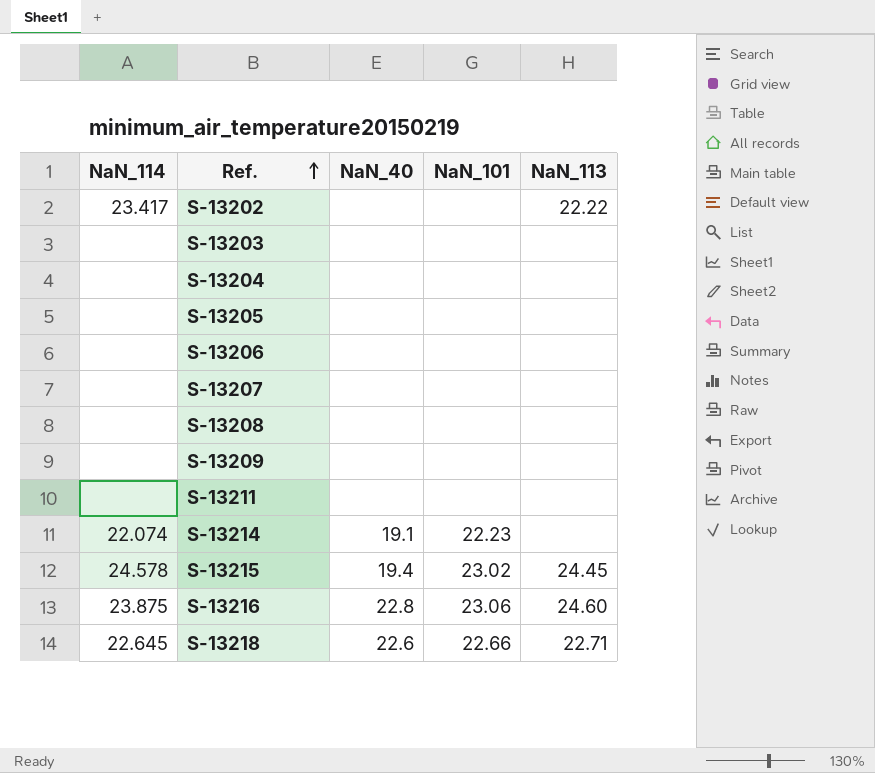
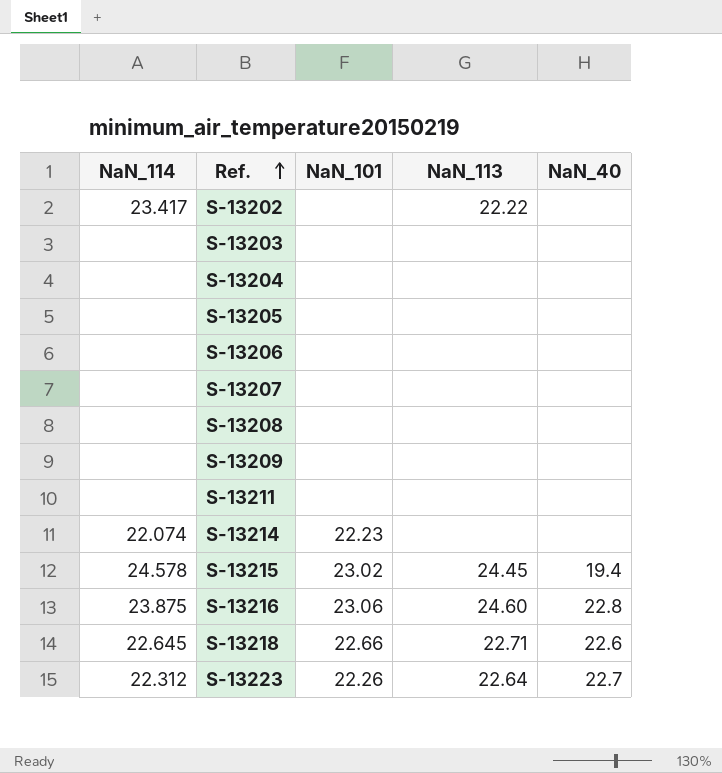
column NaN_40 | position: 3 -> 5
S-13214 | NaN_40: 19.1 -> none
row S-13223: none -> 22.312 | 22.26 | 22.64 | 22.7

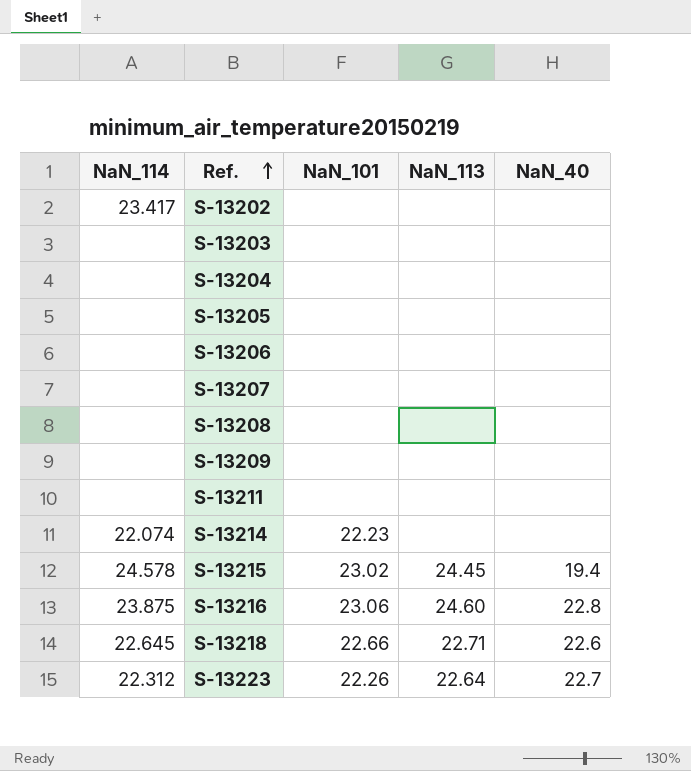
S-13202 | NaN_113: 22.22 -> none

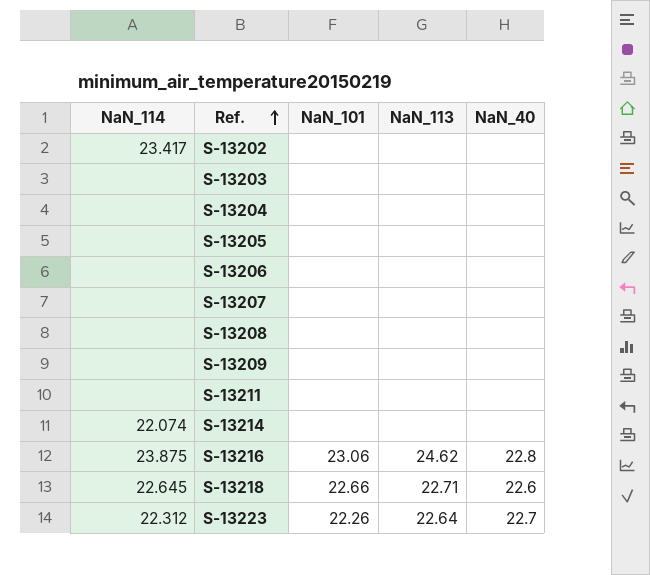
row S-13215: 24.578 | 23.02 | 24.45 | 19.4 -> none
S-13214 | NaN_101: 22.23 -> none
S-13216 | NaN_113: 24.60 -> 24.62

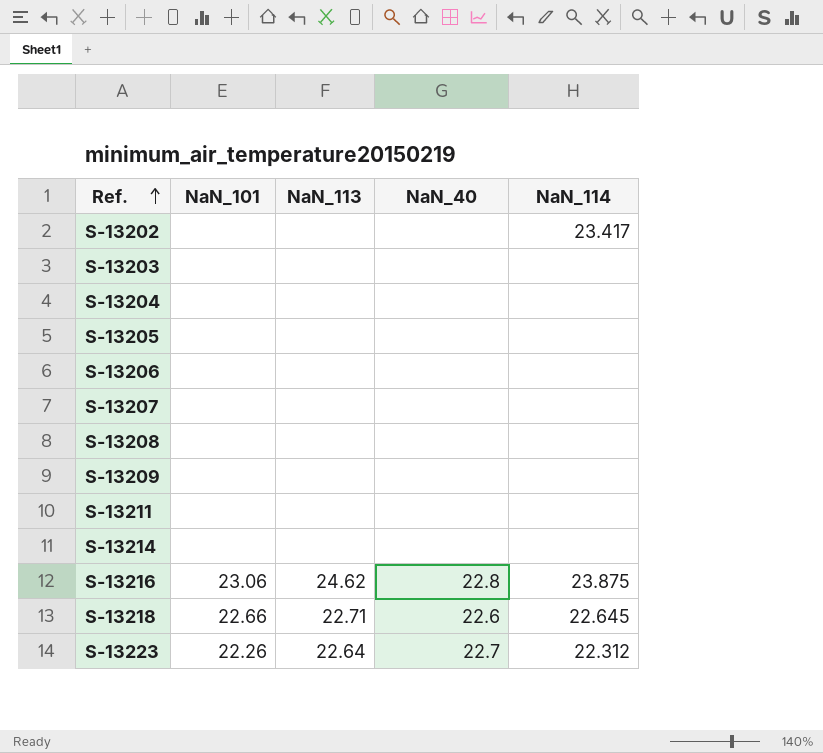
column NaN_114 | position: 1 -> 5
S-13214 | NaN_114: 22.074 -> none

